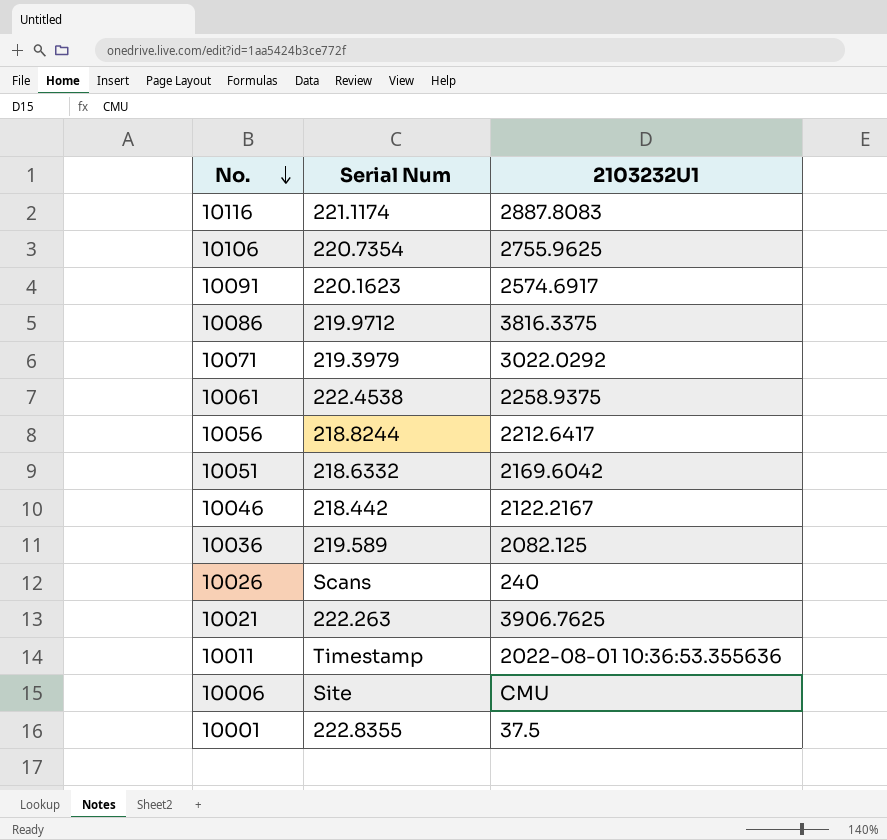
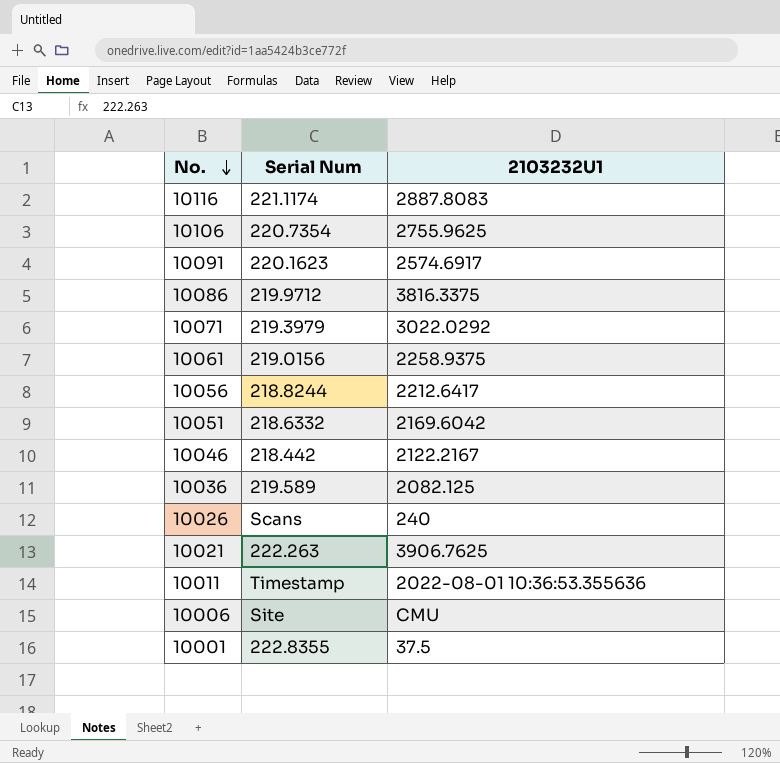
10061 | Serial Num: 222.4538 -> 219.0156

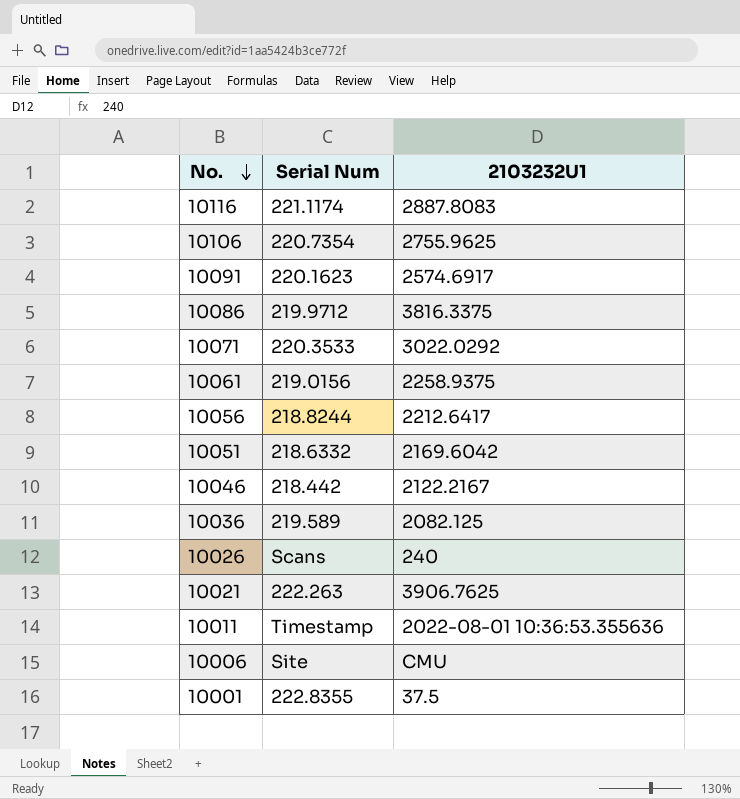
10071 | Serial Num: 219.3979 -> 220.3533

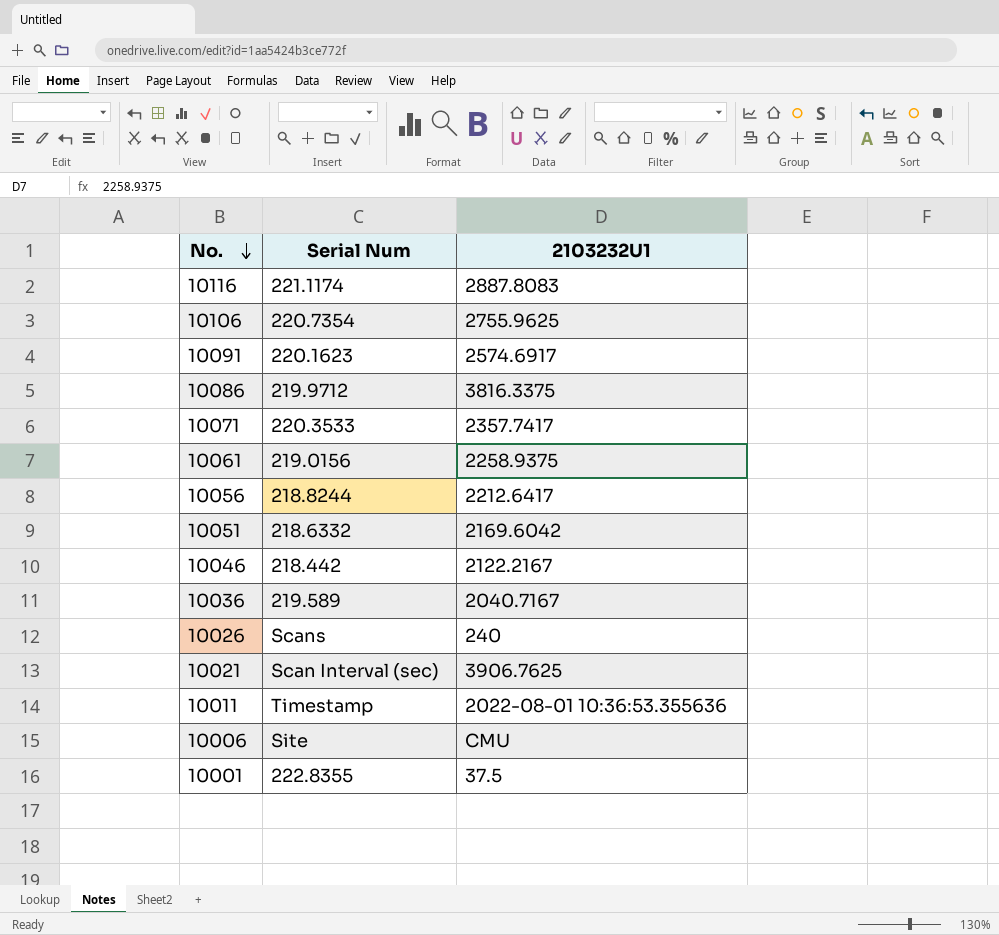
10071 | 2103232U1: 3022.0292 -> 2357.7417
10036 | 2103232U1: 2082.125 -> 2040.7167
10021 | Serial Num: 222.263 -> Scan Interval (sec)

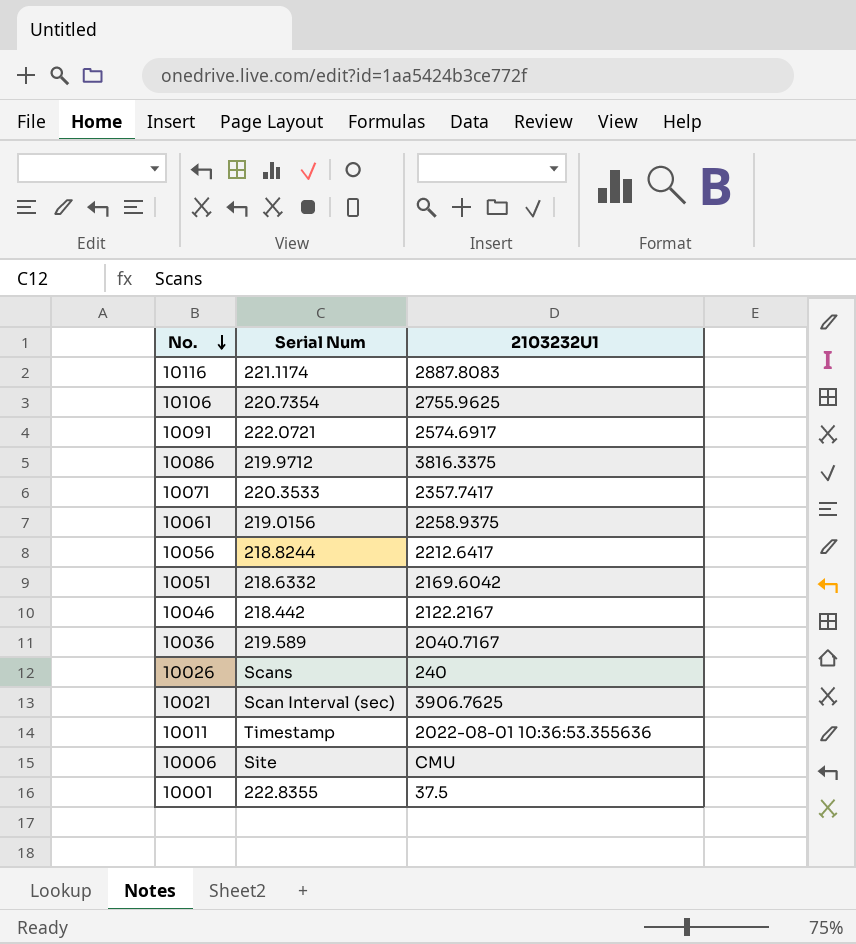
10091 | Serial Num: 220.1623 -> 222.0721

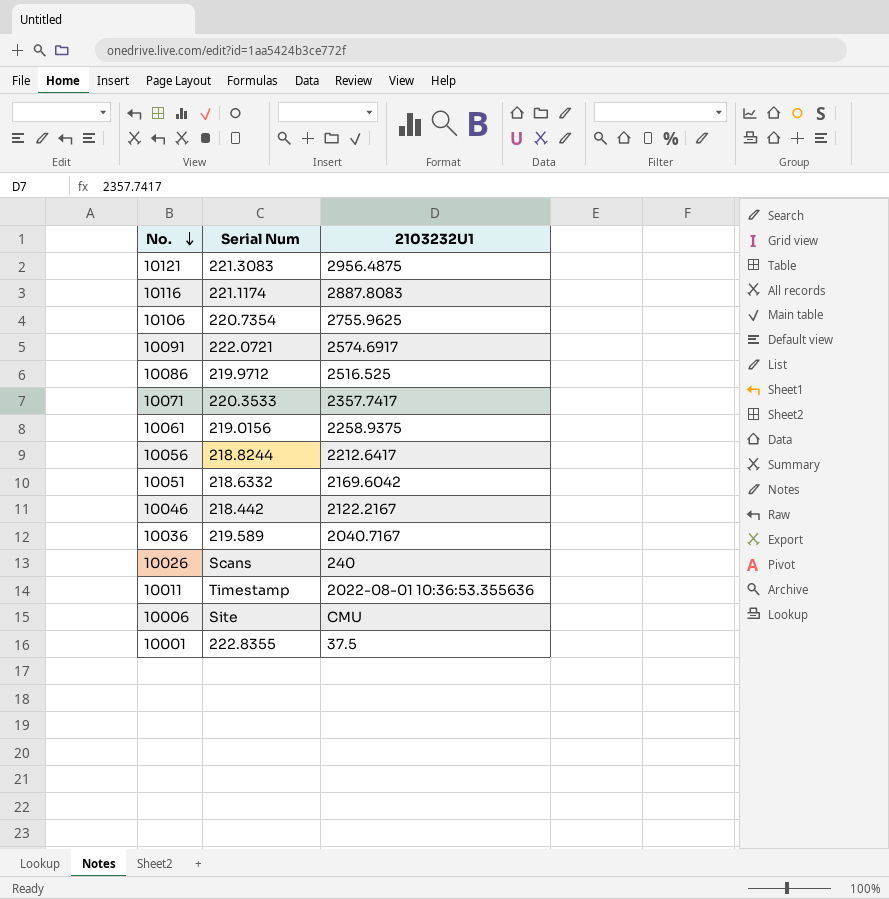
row 10021: Scan Interval (sec) | 3906.7625 -> none
row 10121: none -> 221.3083 | 2956.4875
10086 | 2103232U1: 3816.3375 -> 2516.525

